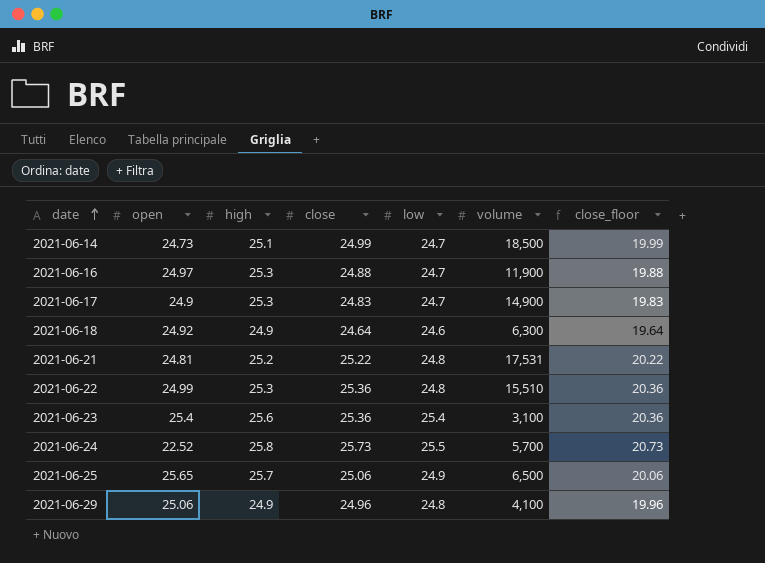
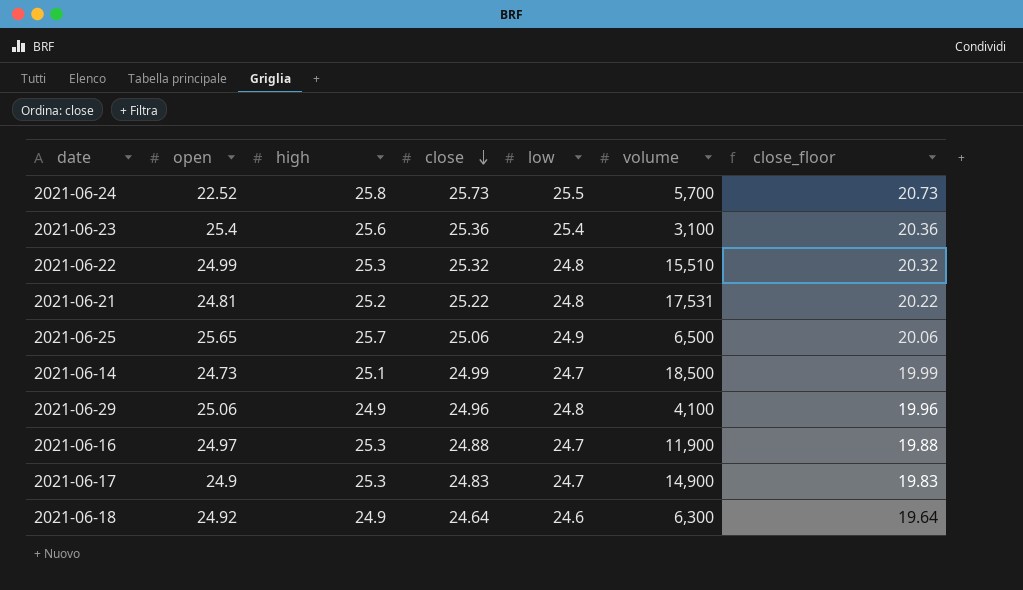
row order: date ascending -> close descending
2021-06-22 | close: 25.36 -> 25.32
2021-06-22 | close_floor: 20.36 -> 20.32

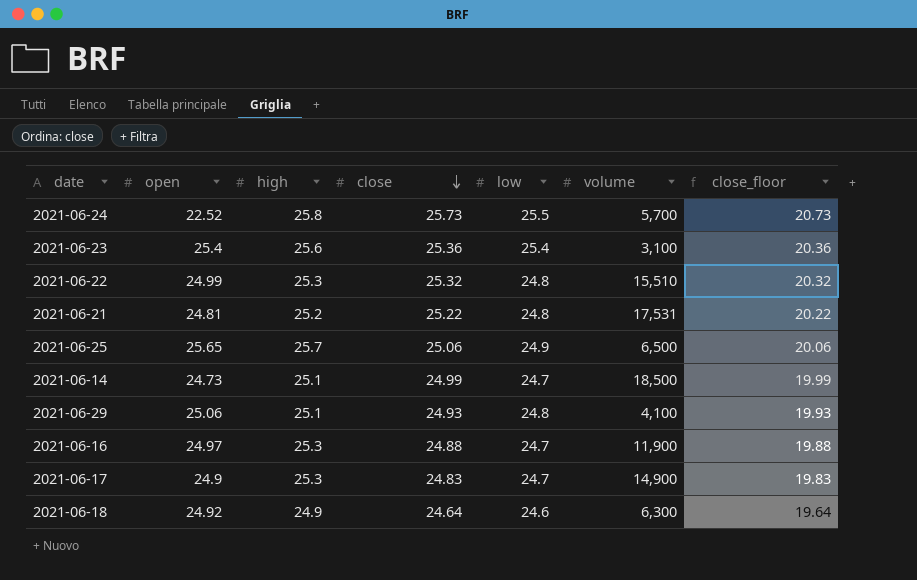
2021-06-29 | high: 24.9 -> 25.1
2021-06-29 | close: 24.96 -> 24.93
2021-06-29 | close_floor: 19.96 -> 19.93

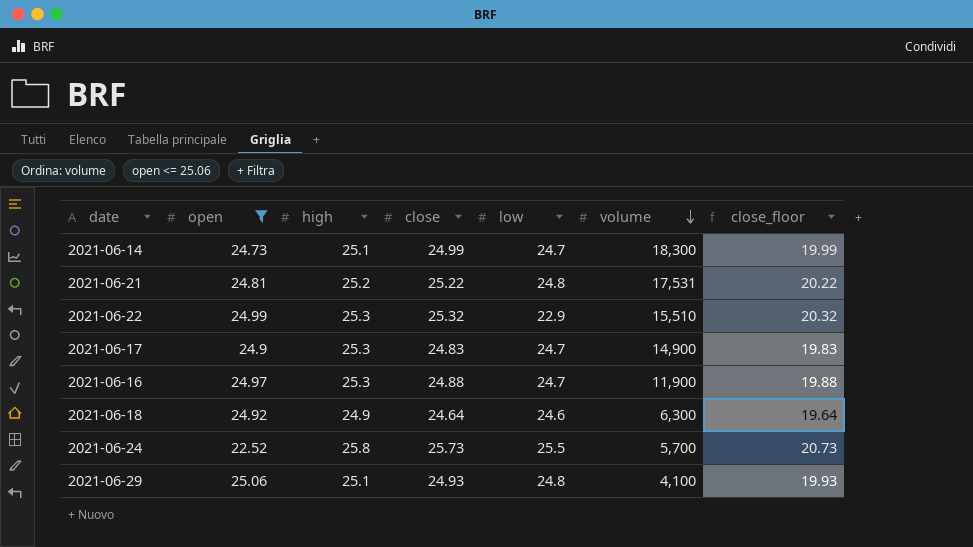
filter: none -> open <= 25.06
row order: close descending -> volume descending
2021-06-14 | volume: 18,500 -> 18,300
2021-06-22 | low: 24.8 -> 22.9

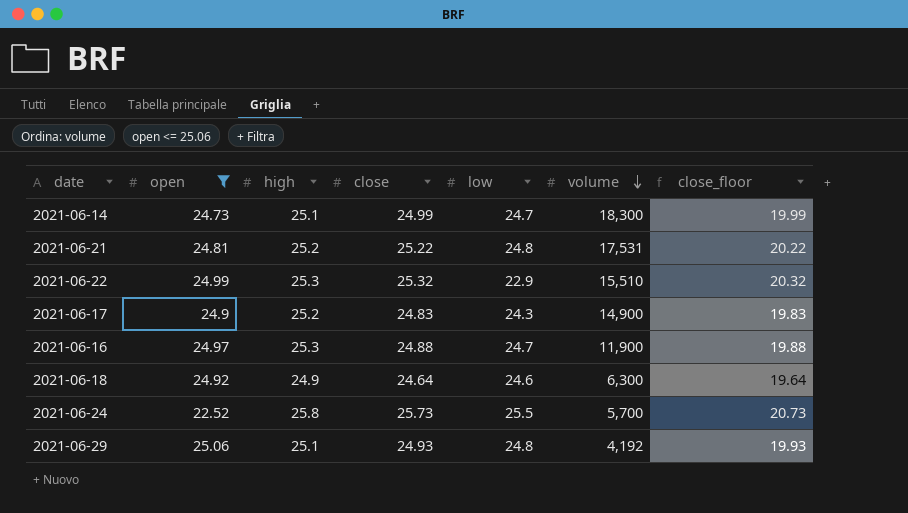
2021-06-17 | high: 25.3 -> 25.2
2021-06-17 | low: 24.7 -> 24.3
2021-06-29 | volume: 4,100 -> 4,192

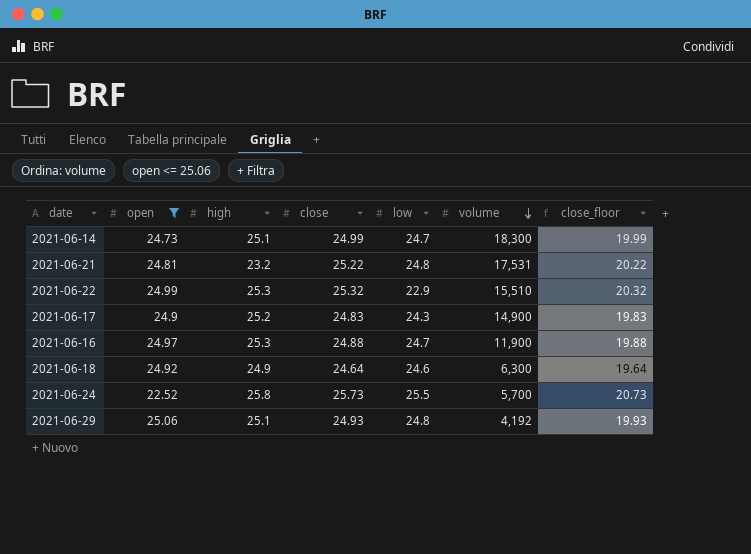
2021-06-21 | high: 25.2 -> 23.2

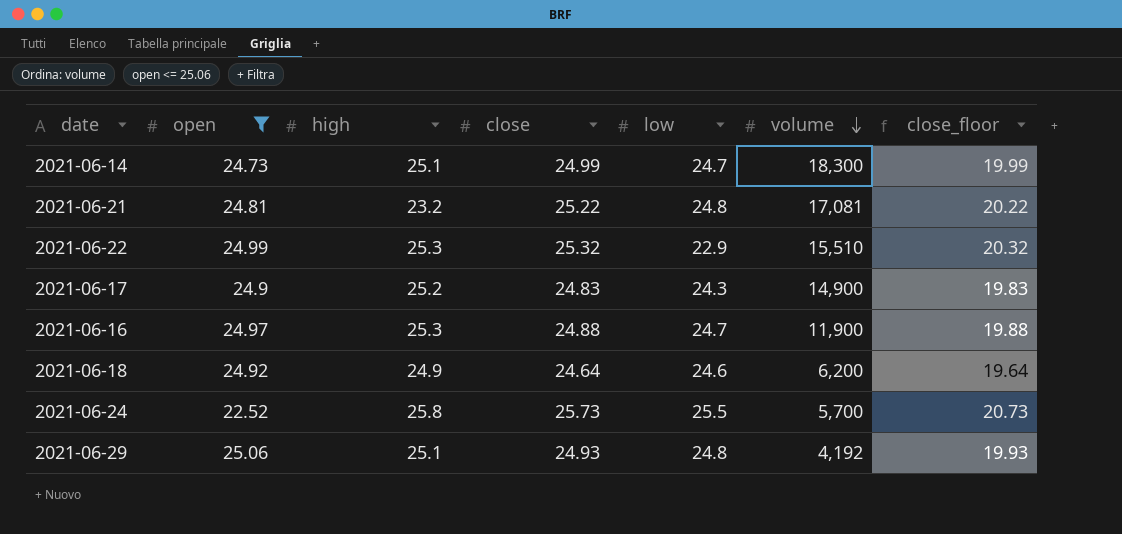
2021-06-21 | volume: 17,531 -> 17,081
2021-06-18 | volume: 6,300 -> 6,200

